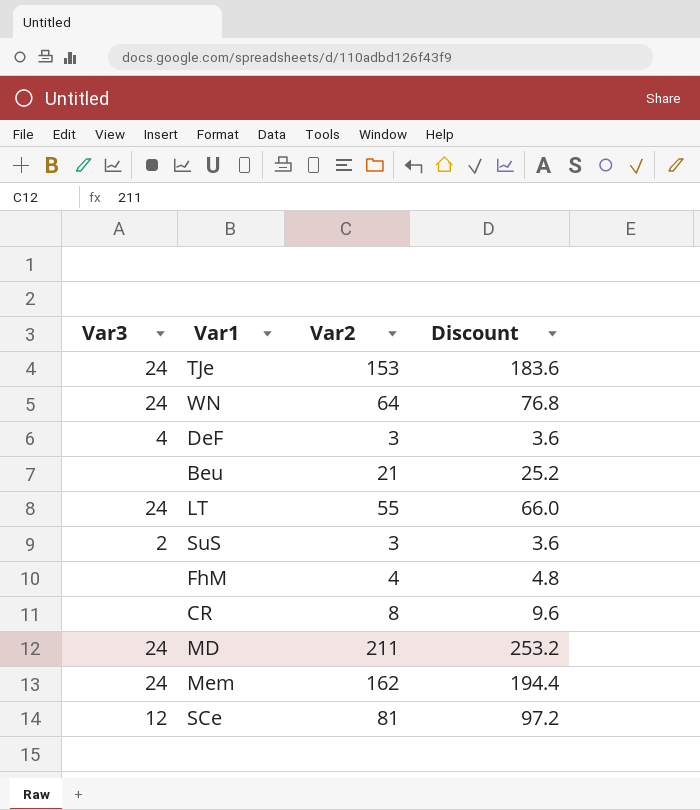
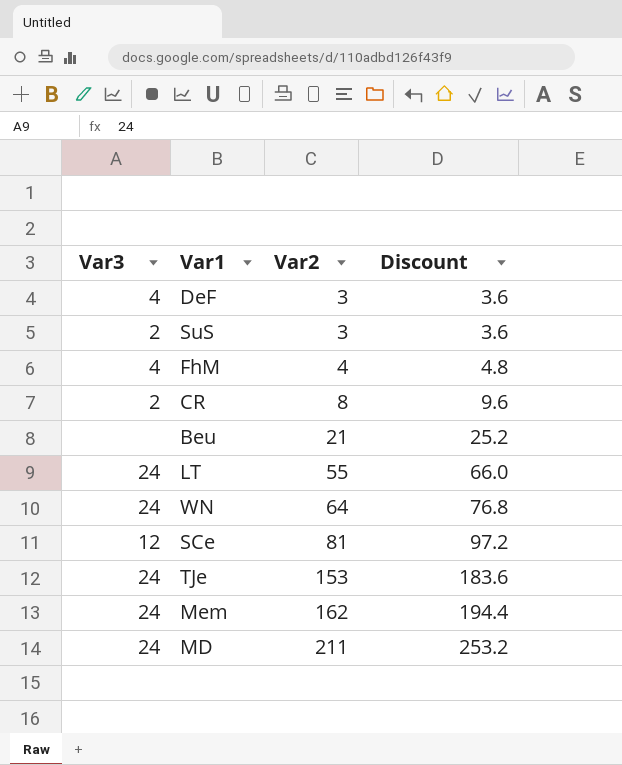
row order: none -> Var2 ascending
FhM | Var3: none -> 4
CR | Var3: none -> 2

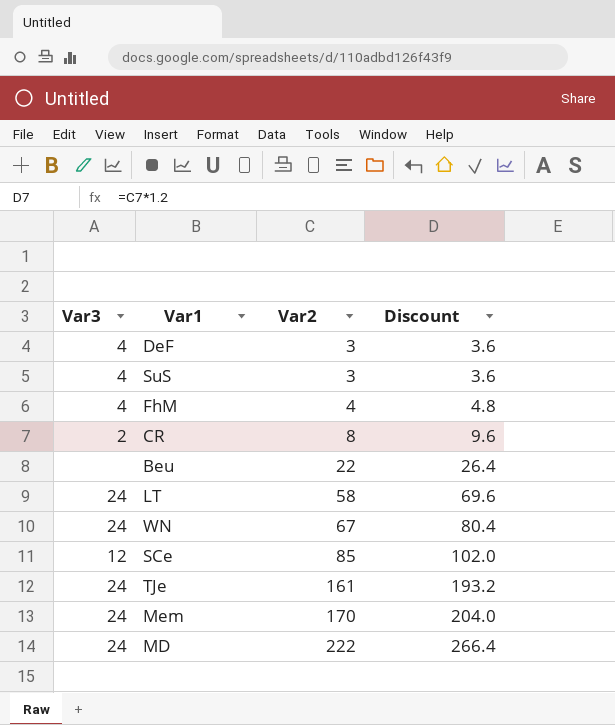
SuS | Var3: 2 -> 4
Beu | Var2: 21 -> 22
Beu | Discount: 25.2 -> 26.4
LT | Var2: 55 -> 58
LT | Discount: 66.0 -> 69.6
WN | Var2: 64 -> 67
WN | Discount: 76.8 -> 80.4
SCe | Var2: 81 -> 85
SCe | Discount: 97.2 -> 102.0
TJe | Var2: 153 -> 161
TJe | Discount: 183.6 -> 193.2
Mem | Var2: 162 -> 170
Mem | Discount: 194.4 -> 204.0
MD | Var2: 211 -> 222
MD | Discount: 253.2 -> 266.4

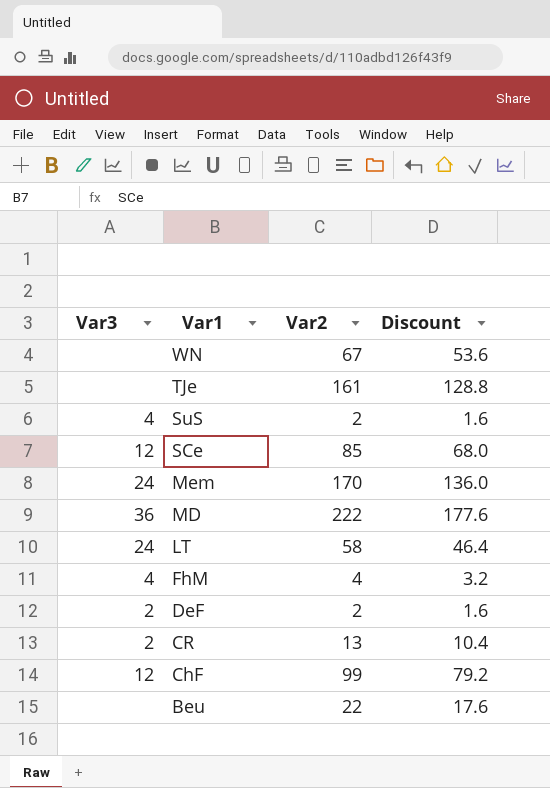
row order: Var2 ascending -> Var1 descending
column Discount | formula: [Var2] * 1.2 -> [Var2] * 0.8
WN | Var3: 24 -> none
TJe | Var3: 24 -> none
SuS | Var2: 3 -> 2
MD | Var3: 24 -> 36
DeF | Var3: 4 -> 2
DeF | Var2: 3 -> 2
CR | Var2: 8 -> 13
row ChF: none -> 12 | 99 | 79.2

